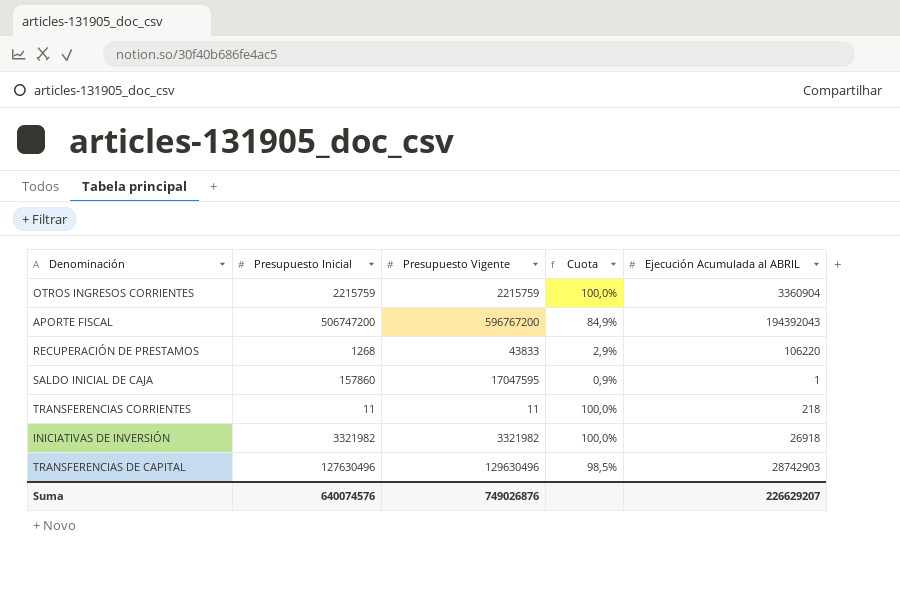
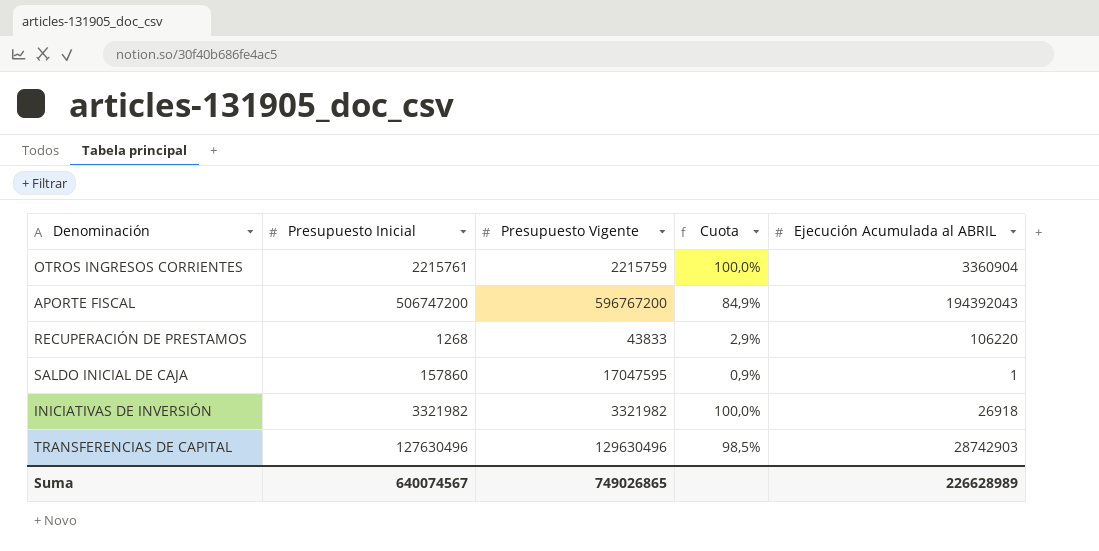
row TRANSFERENCIAS CORRIENTES: 11 | 11 | 100,0% | 218 -> none
OTROS INGRESOS CORRIENTES | Presupuesto Inicial: 2215759 -> 2215761
Suma | Presupuesto Inicial: 640074576 -> 640074567
Suma | Presupuesto Vigente: 749026876 -> 749026865
Suma | Ejecución Acumulada al ABRIL: 226629207 -> 226628989

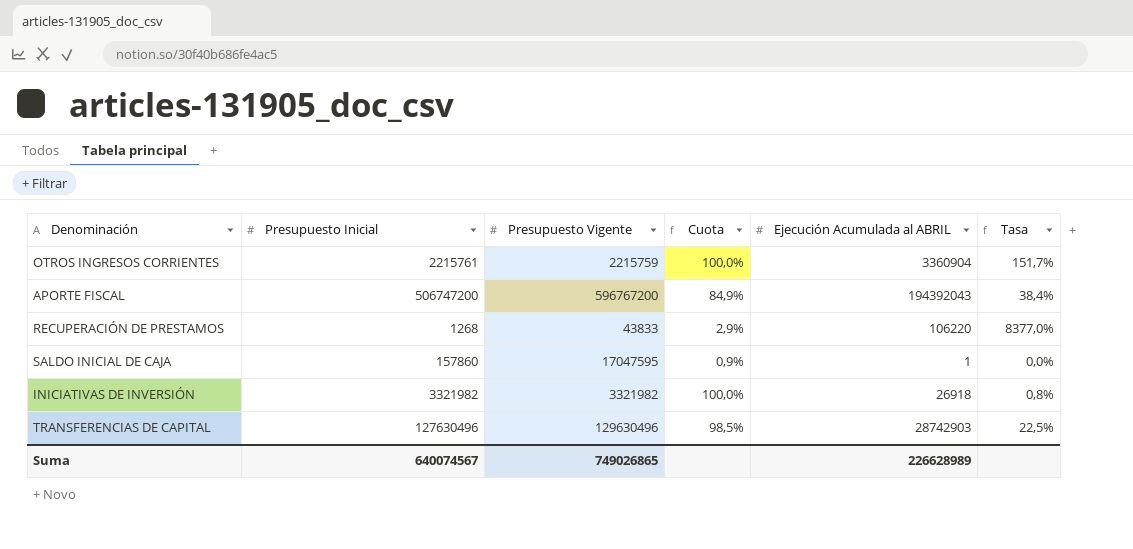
column Tasa | formula: none -> [Ejecución Acumulada al ABRIL] / [Presupuesto Inicial]

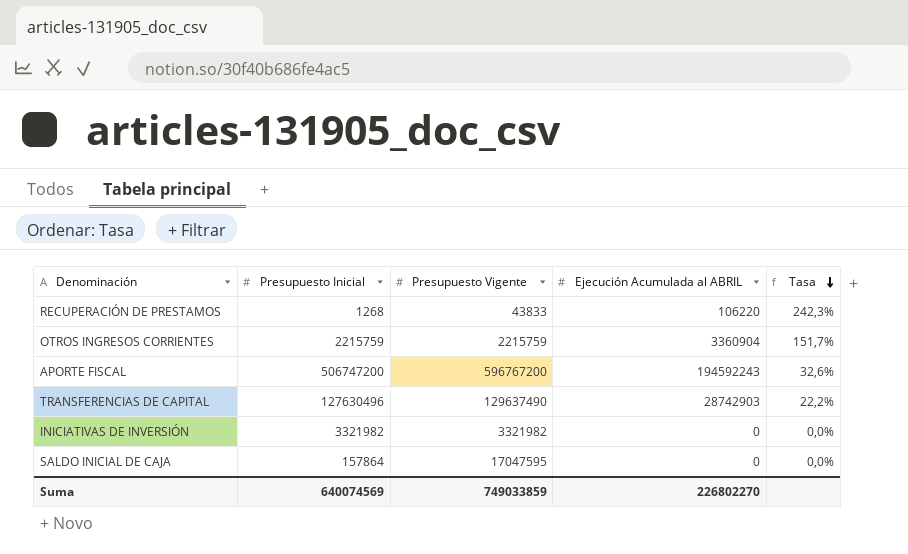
row order: none -> Tasa descending
column Cuota | formula: [Presupuesto Inicial] / [Presupuesto Vigente] -> none
column Tasa | formula: [Ejecución Acumulada al ABRIL] / [Presupuesto Inicial] -> [Ejecución Acumulada al ABRIL] / [Presupuesto Vigente]
OTROS INGRESOS CORRIENTES | Presupuesto Inicial: 2215761 -> 2215759
APORTE FISCAL | Ejecución Acumulada al ABRIL: 194392043 -> 194592243
TRANSFERENCIAS DE CAPITAL | Presupuesto Vigente: 129630496 -> 129637490
INICIATIVAS DE INVERSIÓN | Ejecución Acumulada al ABRIL: 26918 -> 0
SALDO INICIAL DE CAJA | Presupuesto Inicial: 157860 -> 157864
SALDO INICIAL DE CAJA | Ejecución Acumulada al ABRIL: 1 -> 0
Suma | Presupuesto Inicial: 640074567 -> 640074569
Suma | Presupuesto Vigente: 749026865 -> 749033859
Suma | Ejecución Acumulada al ABRIL: 226628989 -> 226802270

